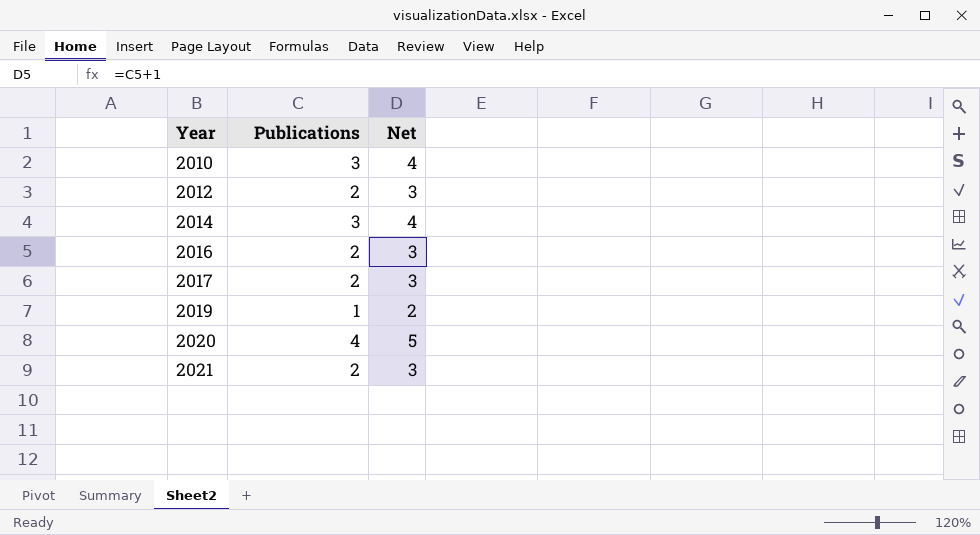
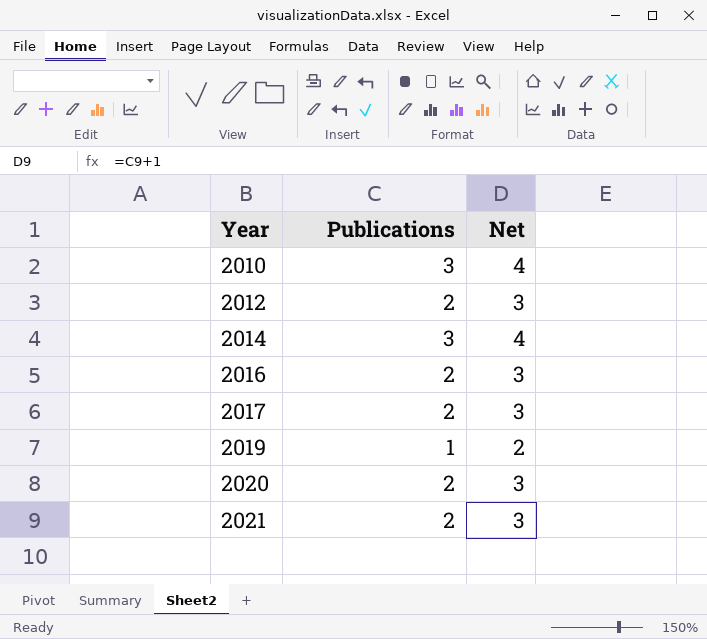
2020 | Publications: 4 -> 2
2020 | Net: 5 -> 3

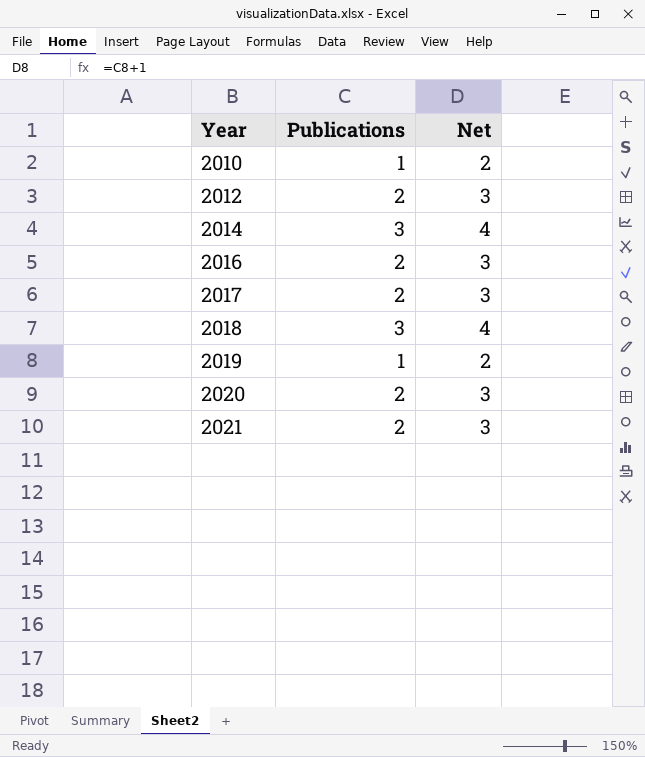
2010 | Publications: 3 -> 1
2010 | Net: 4 -> 2
row 2018: none -> 3 | 4

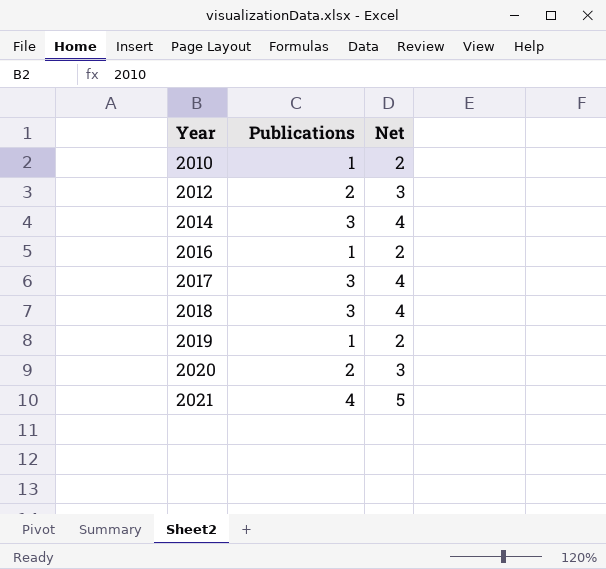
2016 | Publications: 2 -> 1
2016 | Net: 3 -> 2
2017 | Publications: 2 -> 3
2017 | Net: 3 -> 4
2021 | Publications: 2 -> 4
2021 | Net: 3 -> 5

